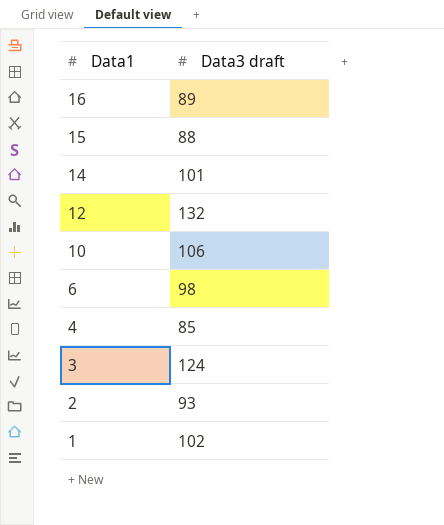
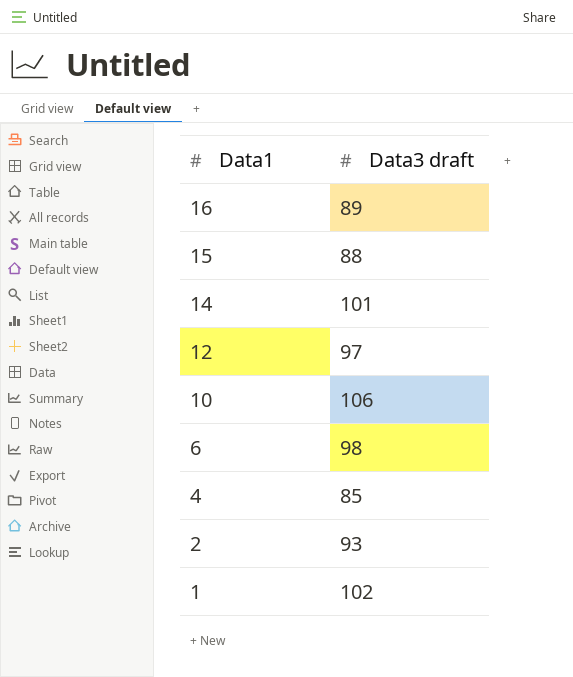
row 3: 124 -> none
12 | Data3 draft: 132 -> 97

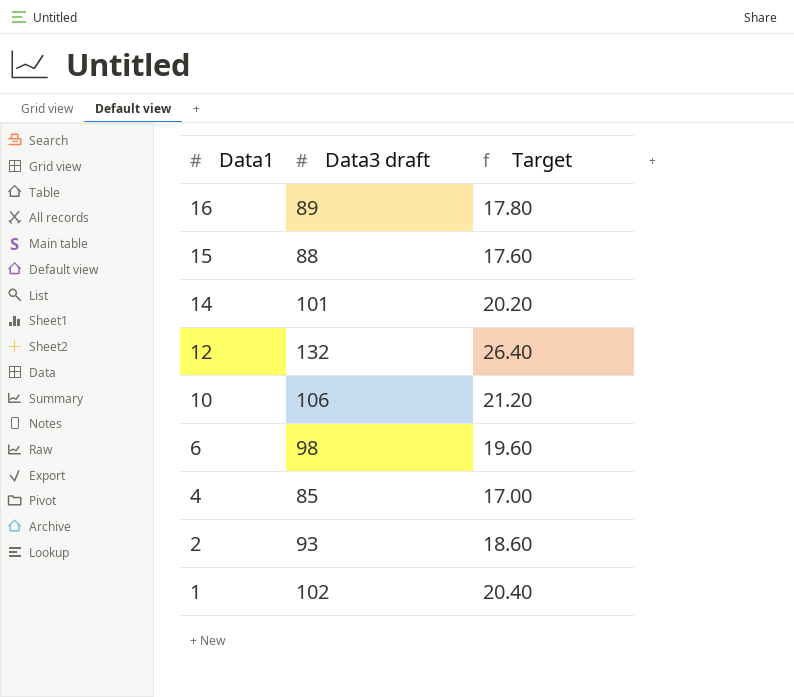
column Target | formula: none -> [Data3 draft] * 0.2
12 | Data3 draft: 97 -> 132

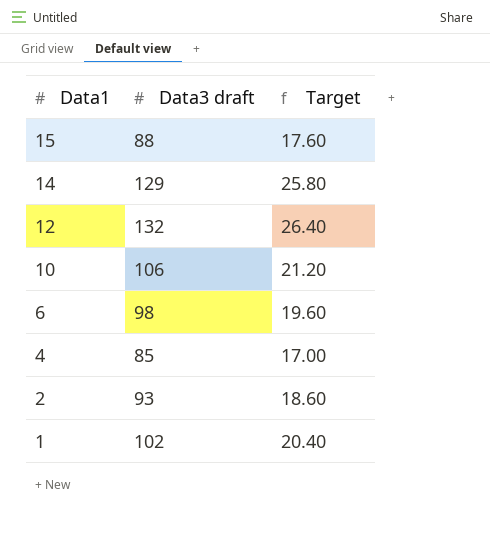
row 16: 89 | 17.80 -> none
14 | Data3 draft: 101 -> 129
14 | Target: 20.20 -> 25.80

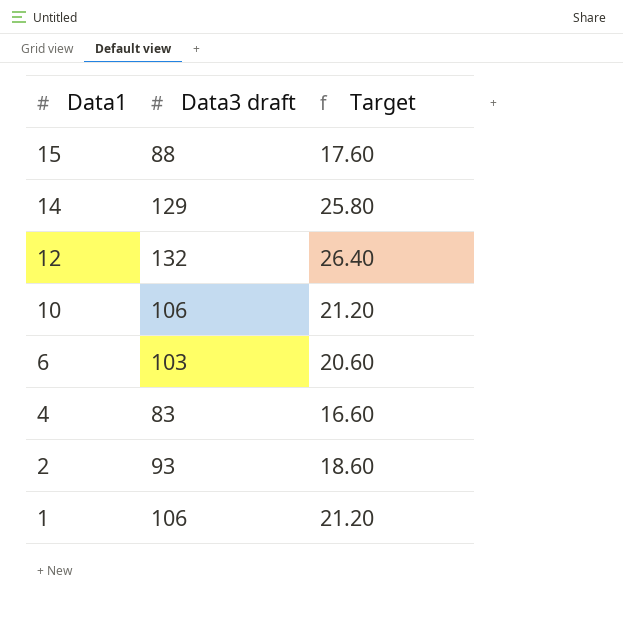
6 | Data3 draft: 98 -> 103
6 | Target: 19.60 -> 20.60
4 | Data3 draft: 85 -> 83
4 | Target: 17.00 -> 16.60
1 | Data3 draft: 102 -> 106
1 | Target: 20.40 -> 21.20

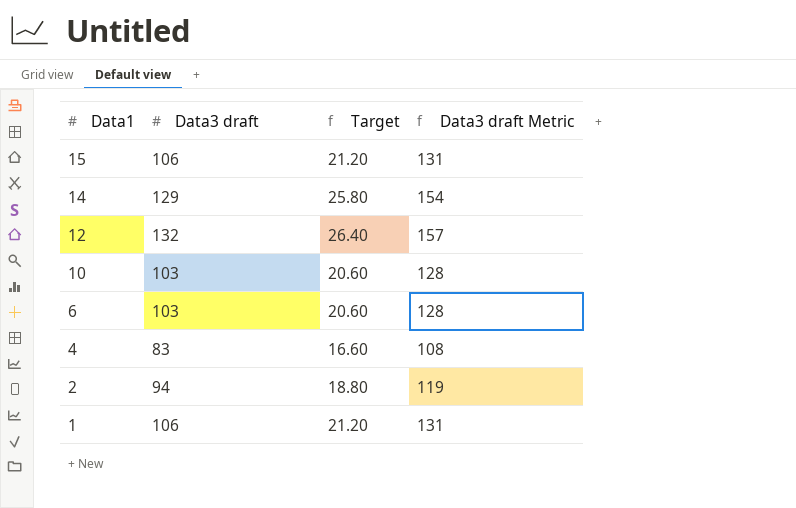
column Data3 draft Metric | formula: none -> [Data3 draft] + 25
15 | Data3 draft: 88 -> 106
15 | Target: 17.60 -> 21.20
10 | Data3 draft: 106 -> 103
10 | Target: 21.20 -> 20.60
2 | Data3 draft: 93 -> 94
2 | Target: 18.60 -> 18.80

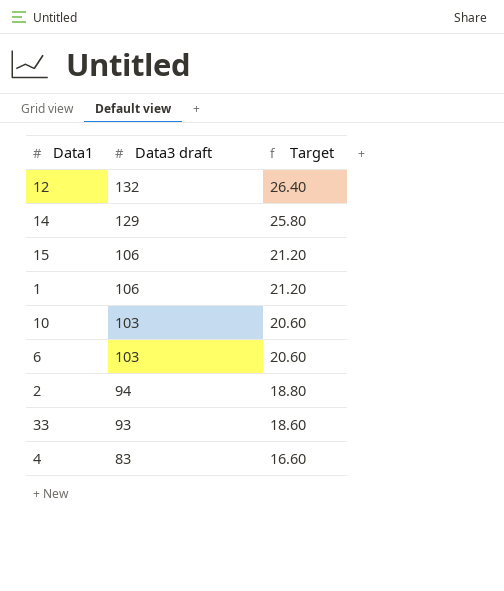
row order: Data1 descending -> Data3 draft descending
column Data3 draft Metric | formula: [Data3 draft] + 25 -> none
row 33: none -> 93 | 18.60

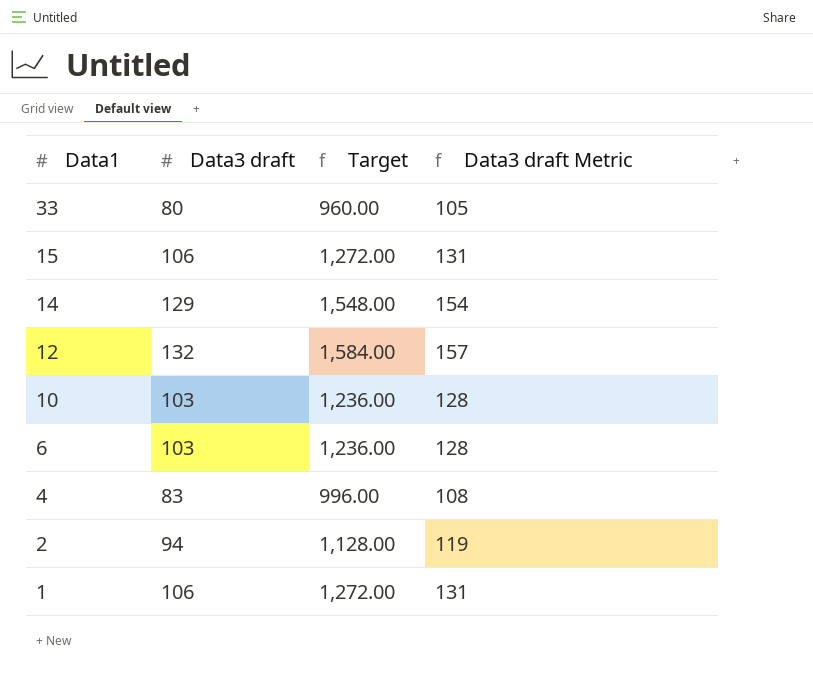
row order: Data3 draft descending -> Data1 descending
column Target | formula: [Data3 draft] * 0.2 -> [Data3 draft] * 12
column Data3 draft Metric | formula: none -> [Data3 draft] + 25
33 | Data3 draft: 93 -> 80

